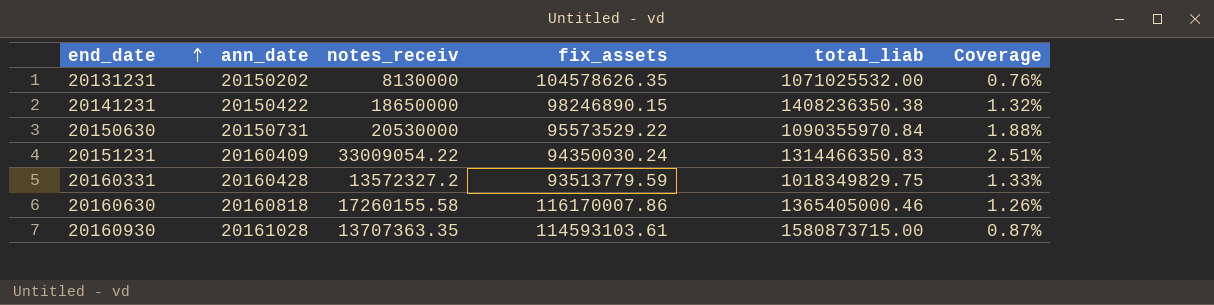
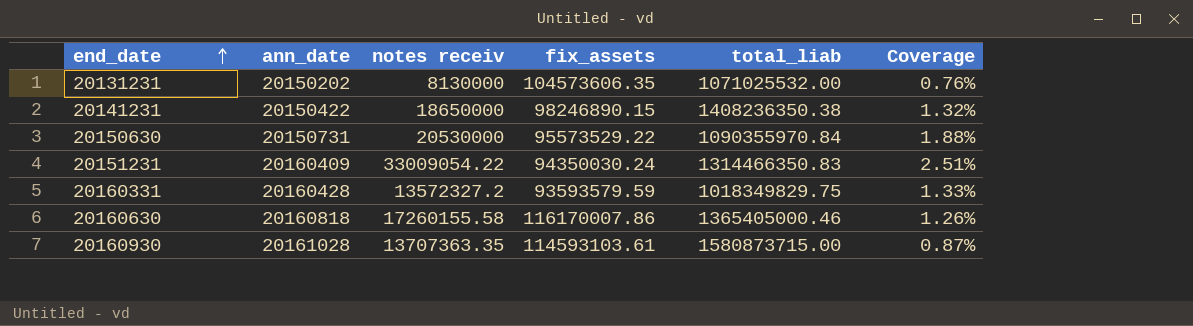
column name: notes_receiv -> notes receiv
20131231 | fix_assets: 104578626.35 -> 104573606.35
20160331 | fix_assets: 93513779.59 -> 93593579.59

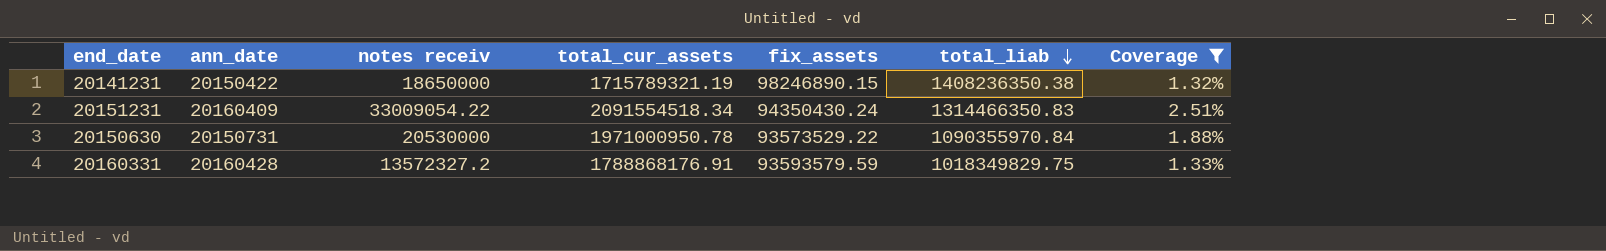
filter: none -> Coverage >= 1.32%
row order: end_date ascending -> total_liab descending
column total_cur_assets | position: none -> 4
20151231 | fix_assets: 94350030.24 -> 94350430.24
20150630 | fix_assets: 95573529.22 -> 93573529.22

